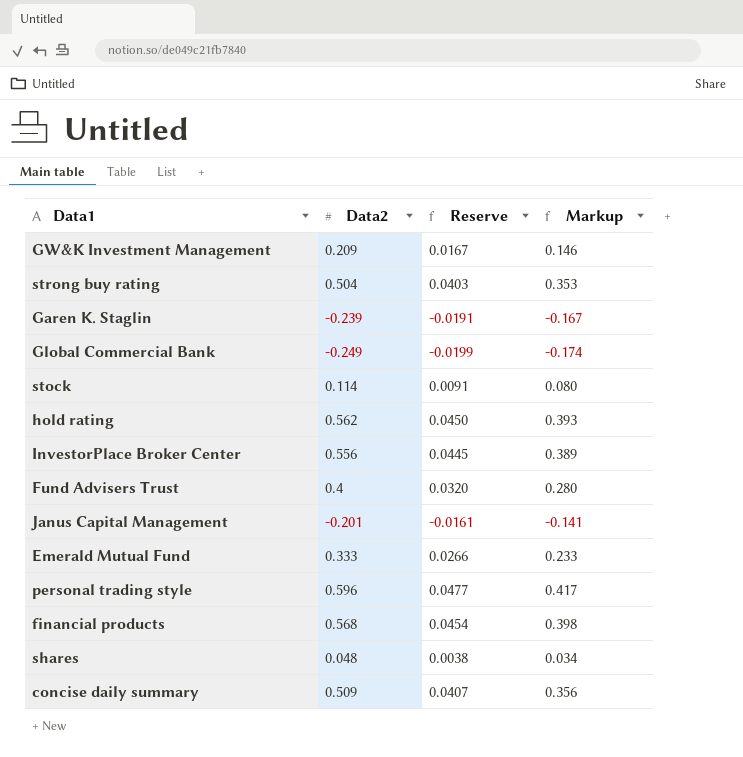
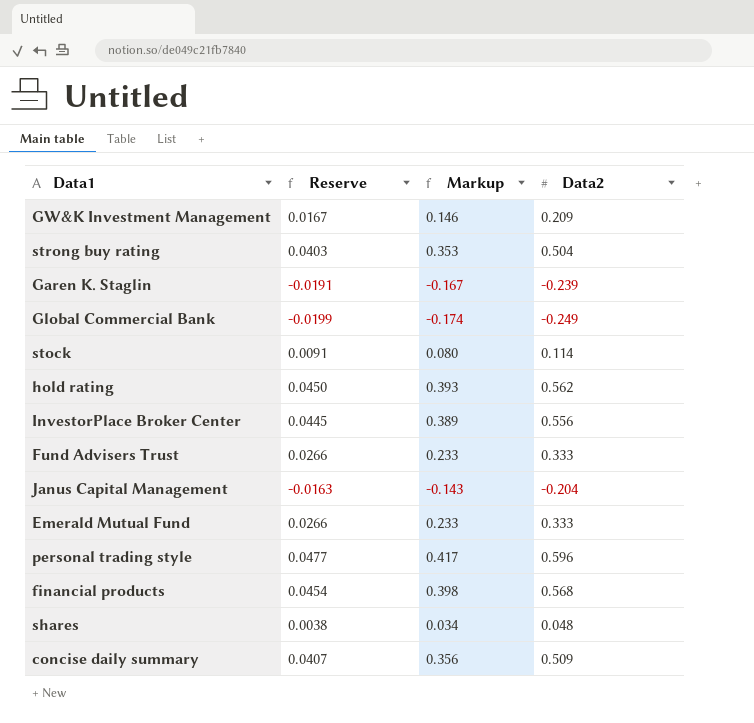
column Data2 | position: 2 -> 4
Fund Advisers Trust | Reserve: 0.0320 -> 0.0266
Fund Advisers Trust | Markup: 0.280 -> 0.233
Fund Advisers Trust | Data2: 0.4 -> 0.333
Janus Capital Management | Reserve: -0.0161 -> -0.0163
Janus Capital Management | Markup: -0.141 -> -0.143
Janus Capital Management | Data2: -0.201 -> -0.204

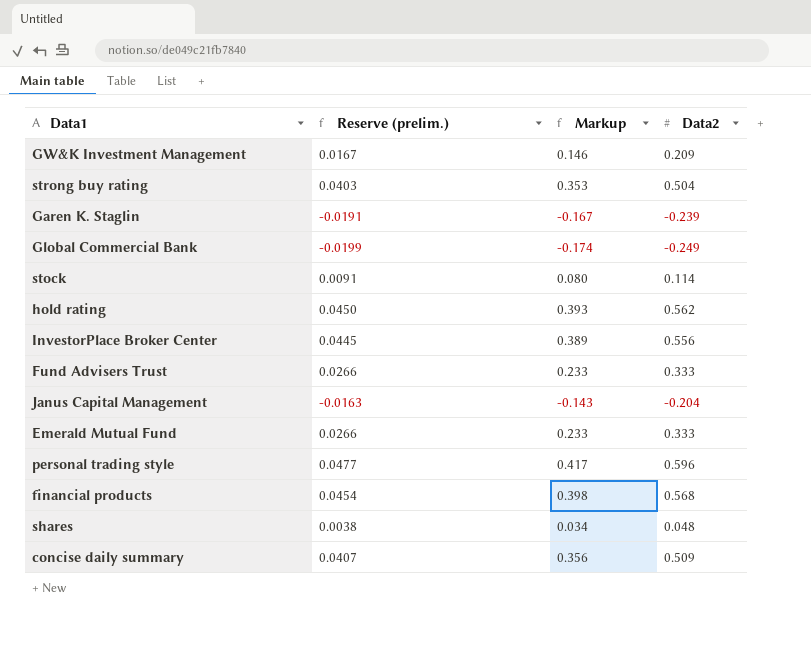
column name: Reserve -> Reserve (prelim.)

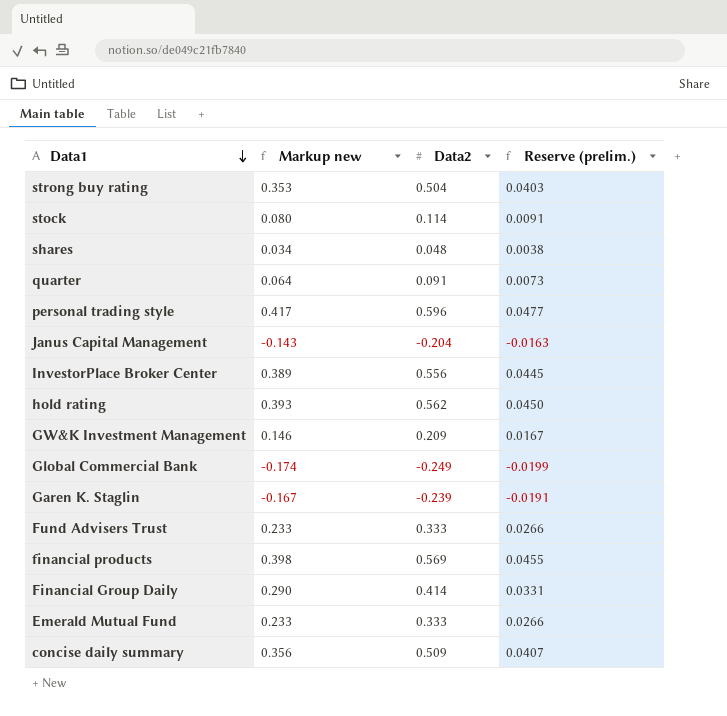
row order: none -> Data1 descending
column name: Markup -> Markup new
column Reserve (prelim.) | position: 2 -> 4
row quarter: none -> 0.064 | 0.091 | 0.0073
financial products | Data2: 0.568 -> 0.569
financial products | Reserve (prelim.): 0.0454 -> 0.0455
row Financial Group Daily: none -> 0.290 | 0.414 | 0.0331

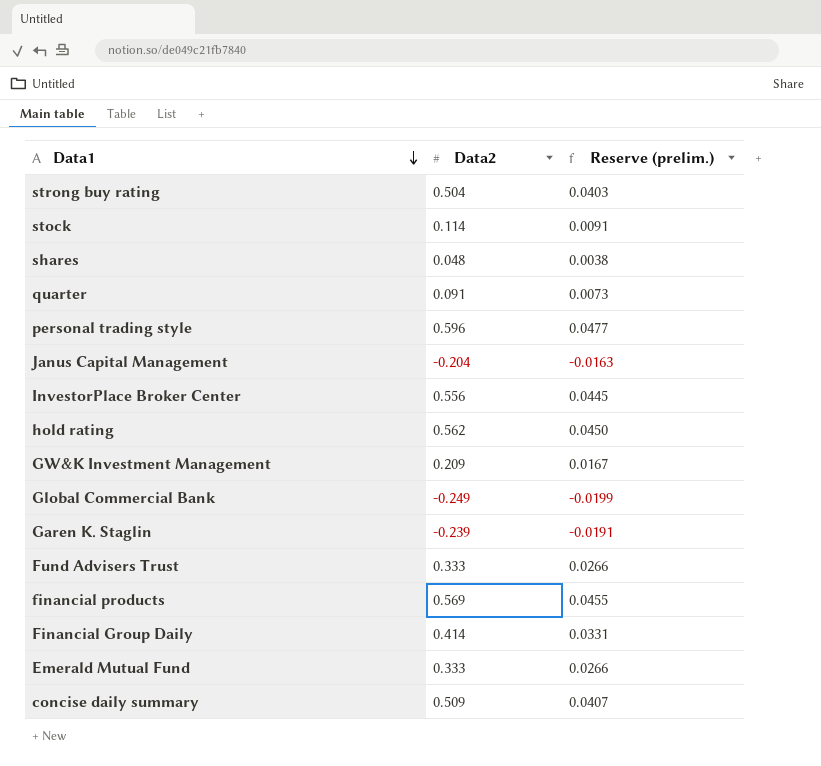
column Markup new | formula: [Data2] * 0.7 -> none

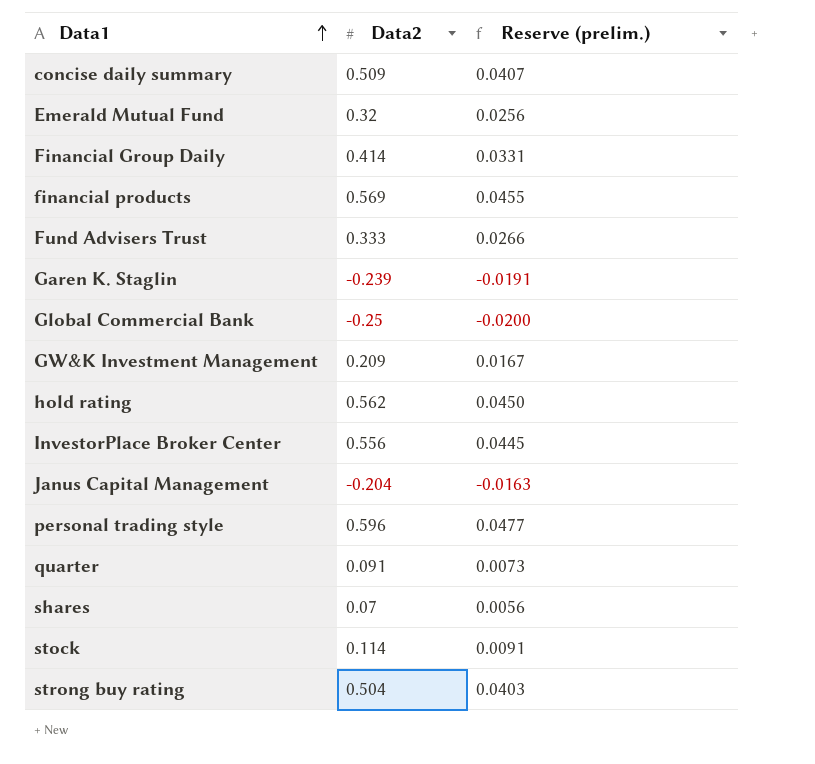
row order: Data1 descending -> Data1 ascending
Emerald Mutual Fund | Data2: 0.333 -> 0.32
Emerald Mutual Fund | Reserve (prelim.): 0.0266 -> 0.0256
Global Commercial Bank | Data2: -0.249 -> -0.25
Global Commercial Bank | Reserve (prelim.): -0.0199 -> -0.0200
shares | Data2: 0.048 -> 0.07
shares | Reserve (prelim.): 0.0038 -> 0.0056

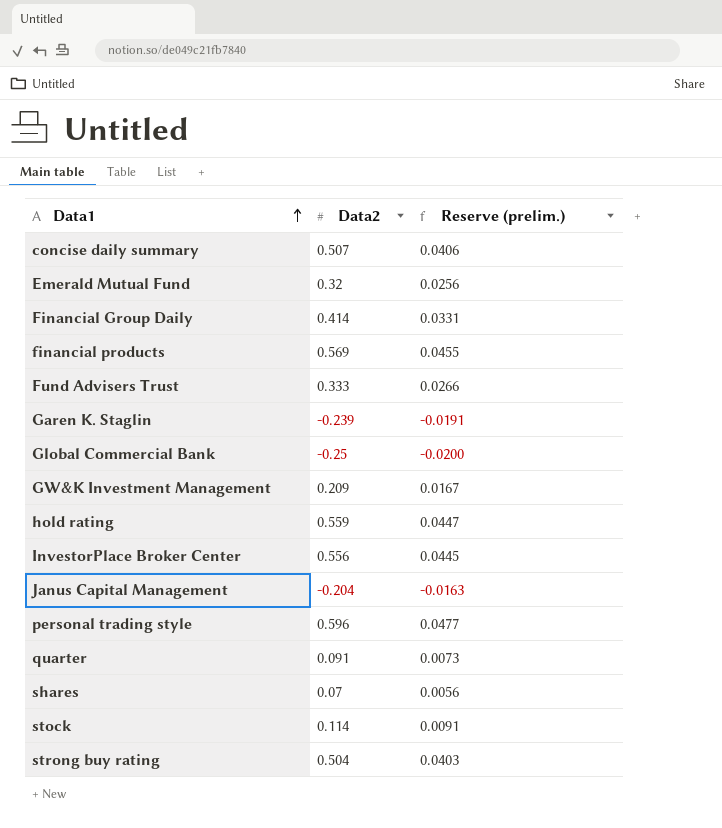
concise daily summary | Data2: 0.509 -> 0.507
concise daily summary | Reserve (prelim.): 0.0407 -> 0.0406
hold rating | Data2: 0.562 -> 0.559
hold rating | Reserve (prelim.): 0.0450 -> 0.0447

